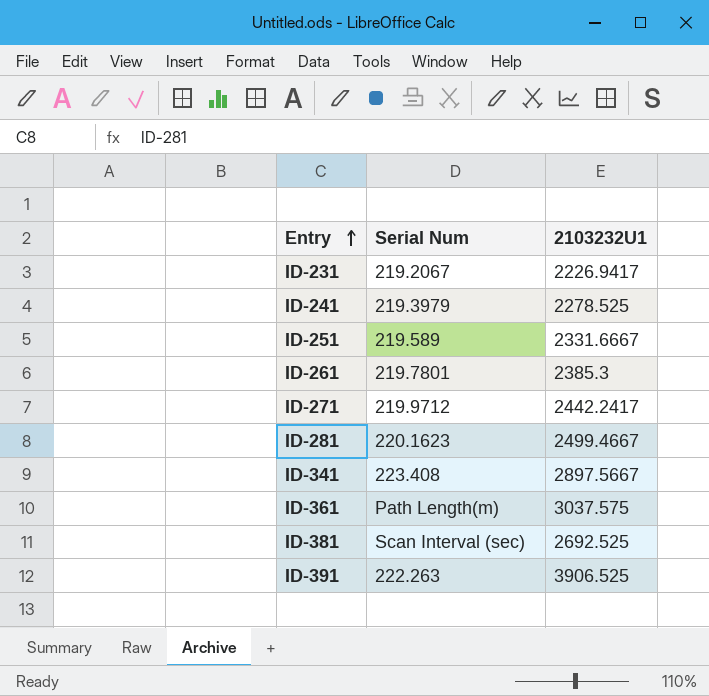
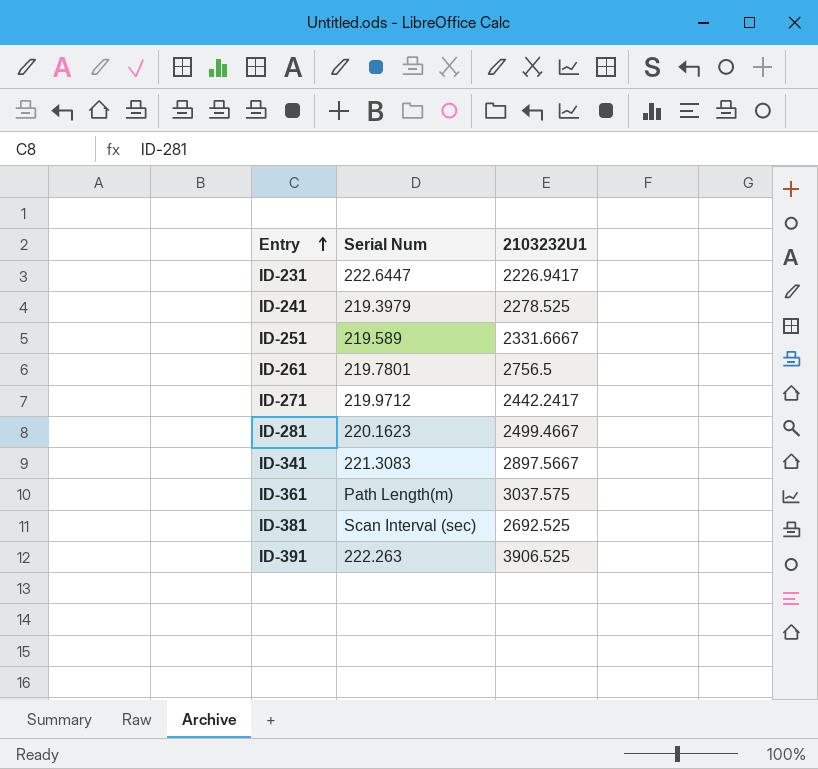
ID-231 | Serial Num: 219.2067 -> 222.6447
ID-261 | 2103232U1: 2385.3 -> 2756.5
ID-341 | Serial Num: 223.408 -> 221.3083

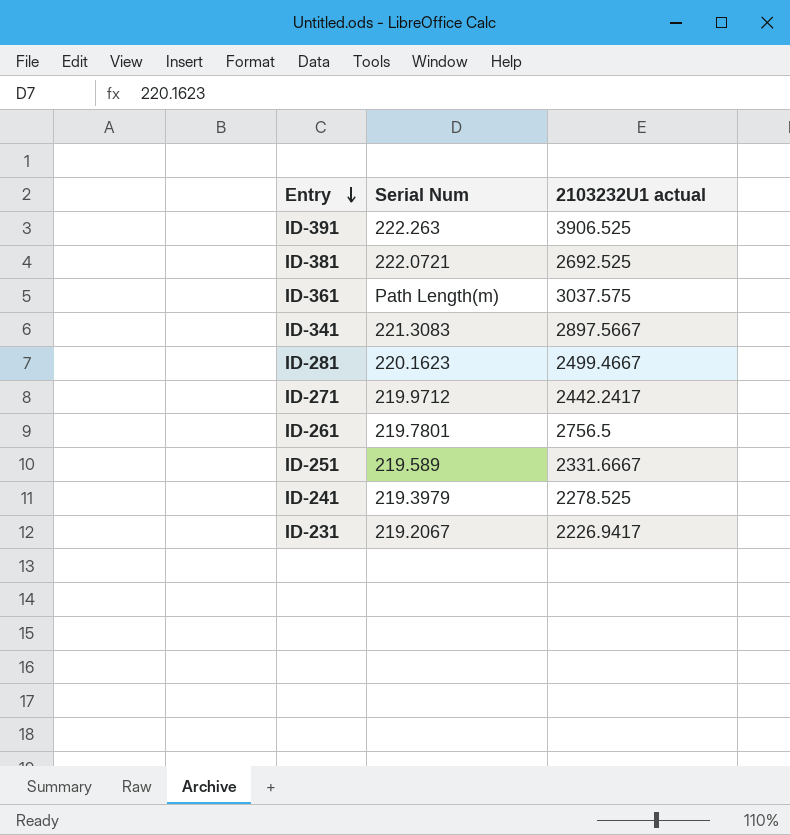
row order: Entry ascending -> Entry descending
column name: 2103232U1 -> 2103232U1 actual
ID-381 | Serial Num: Scan Interval (sec) -> 222.0721
ID-231 | Serial Num: 222.6447 -> 219.2067

